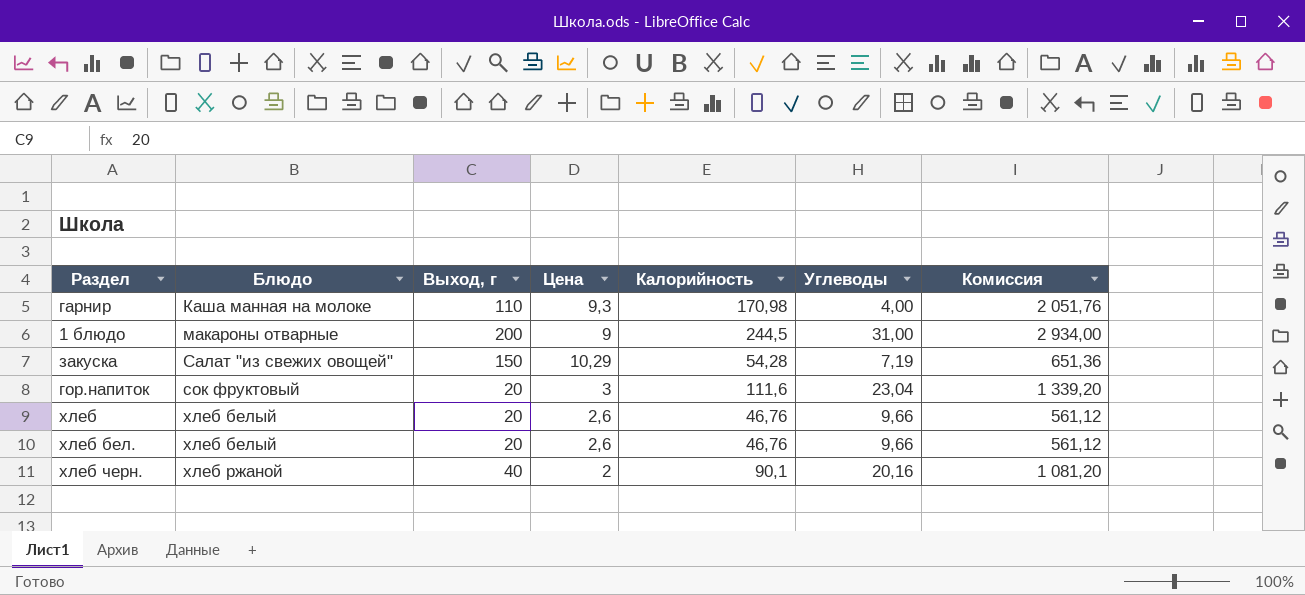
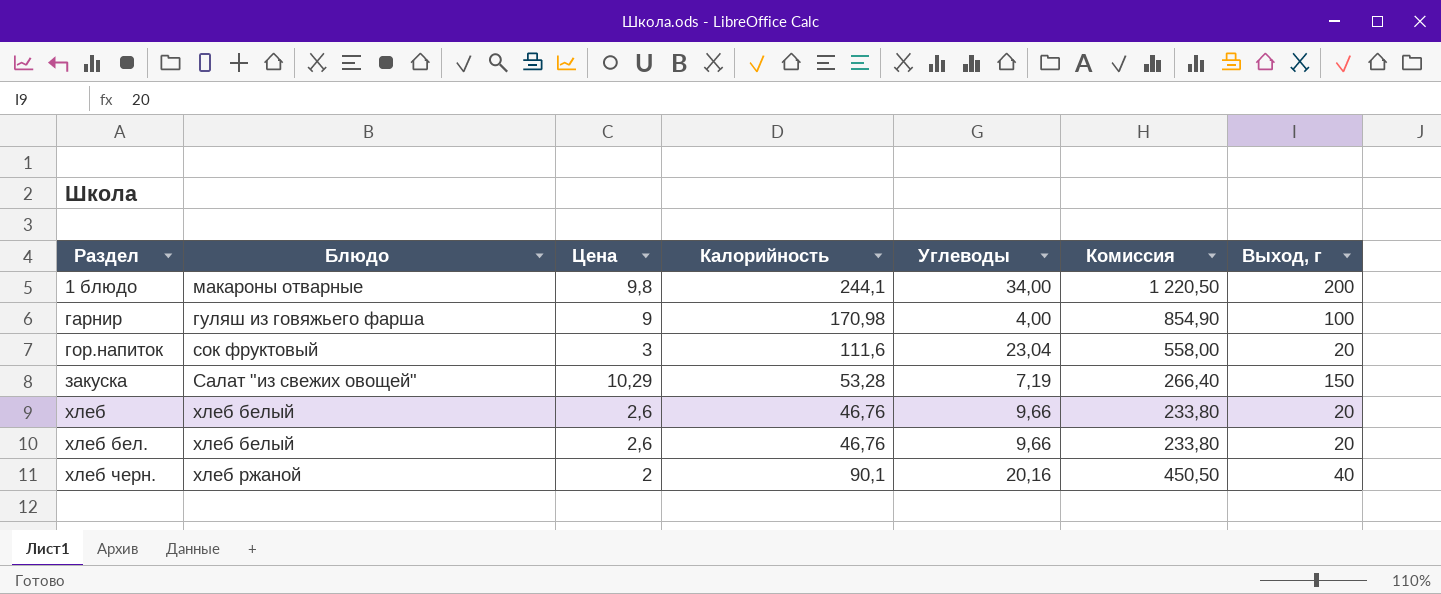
row order: Блюдо ascending -> Раздел ascending
column Комиссия | formula: [Калорийность] * 12 -> [Калорийность] * 5
column Выход, г | position: 3 -> 7
1 блюдо | Цена: 9 -> 9,8
1 блюдо | Калорийность: 244,5 -> 244,1
1 блюдо | Углеводы: 31,00 -> 34,00
гарнир | Блюдо: Каша манная на молоке -> гуляш из говяжьего фарша
гарнир | Цена: 9,3 -> 9
гарнир | Выход, г: 110 -> 100
закуска | Калорийность: 54,28 -> 53,28

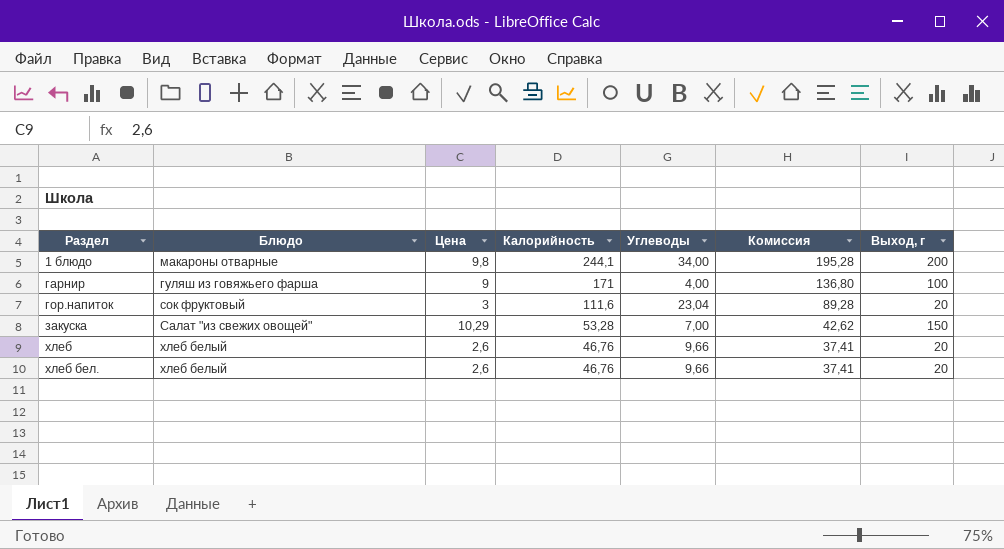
column Комиссия | formula: [Калорийность] * 5 -> [Калорийность] * 0,8
row хлеб черн.: хлеб ржаной | 2 | 90,1 | 20,16 | 450,50 | 40 -> none
гарнир | Калорийность: 170,98 -> 171
закуска | Углеводы: 7,19 -> 7,00

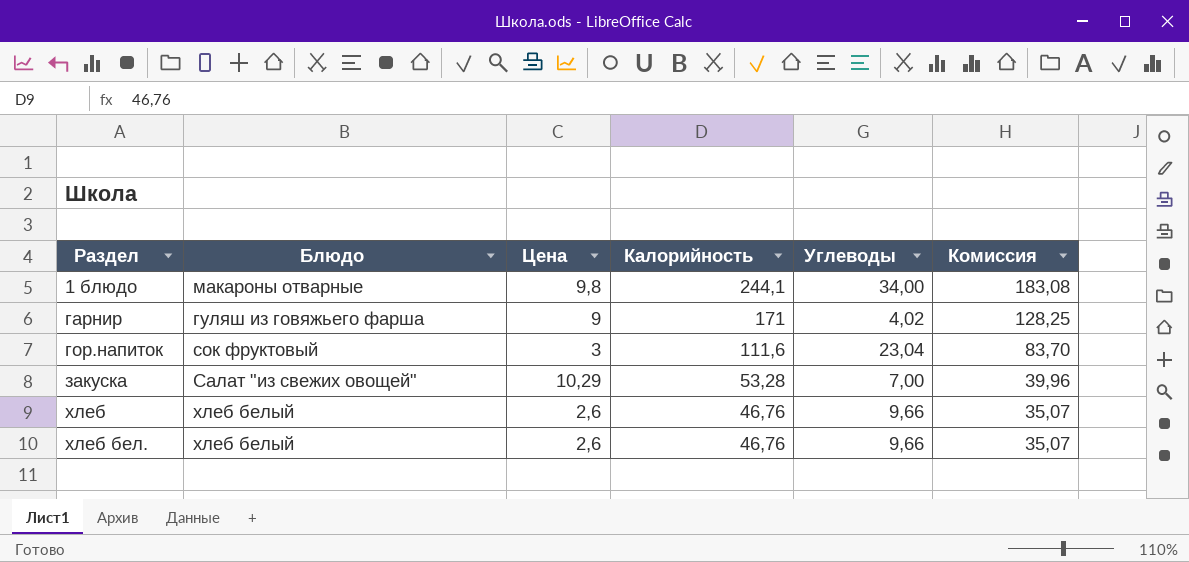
column Выход, г | position: 7 -> none
column Комиссия | formula: [Калорийность] * 0,8 -> [Калорийность] * 0,75
гарнир | Углеводы: 4,00 -> 4,02

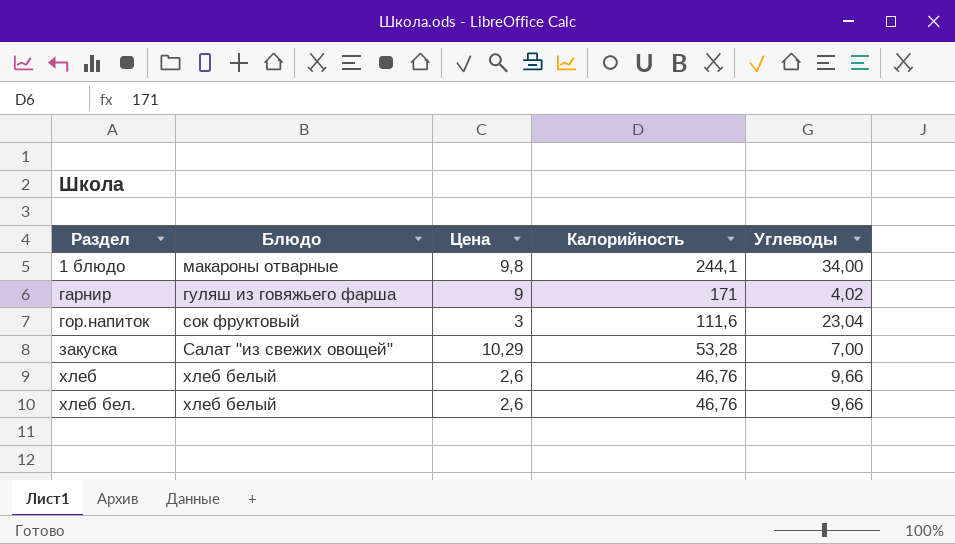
column Комиссия | formula: [Калорийность] * 0,75 -> none

